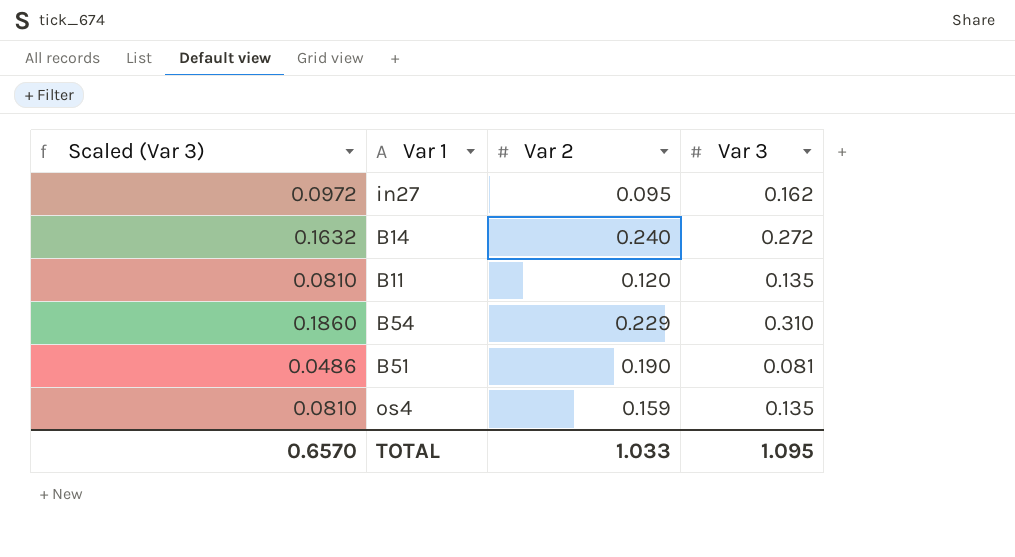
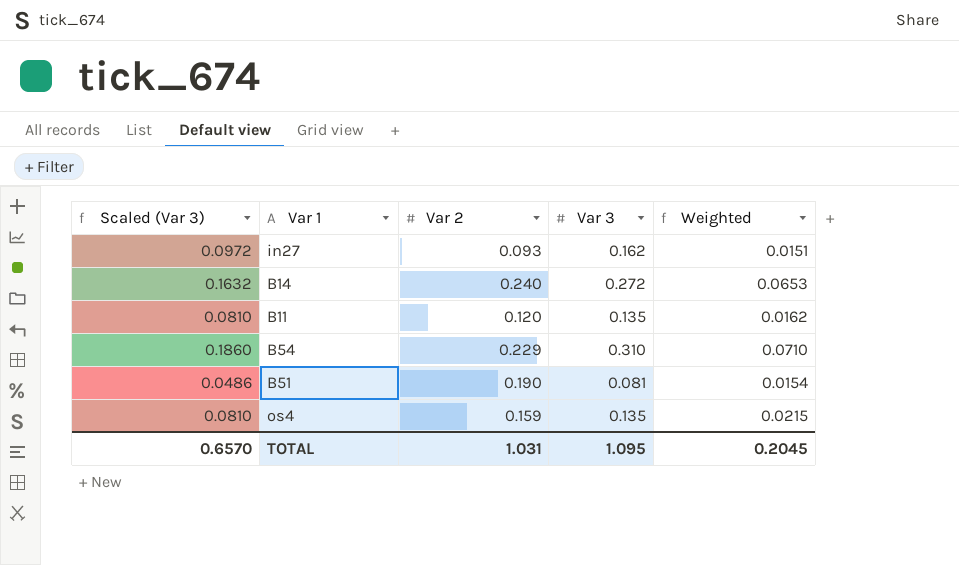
column Weighted | formula: none -> [Var 2] * [Var 3]
in27 | Var 2: 0.095 -> 0.093
TOTAL | Var 2: 1.033 -> 1.031

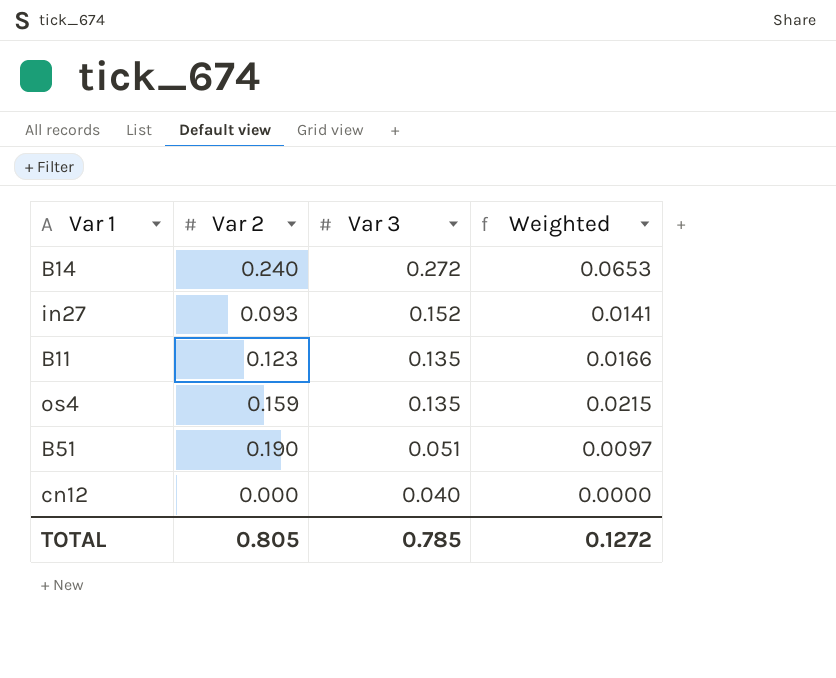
row order: none -> Var 3 descending
column Scaled (Var 3) | formula: [Var 3] * 0.6 -> none
row B54: 0.1860 | 0.229 | 0.310 | 0.0710 -> none
in27 | Var 3: 0.162 -> 0.152
in27 | Weighted: 0.0151 -> 0.0141
B11 | Var 2: 0.120 -> 0.123
B11 | Weighted: 0.0162 -> 0.0166
B51 | Var 3: 0.081 -> 0.051
B51 | Weighted: 0.0154 -> 0.0097
row cn12: none -> 0.000 | 0.040 | 0.0000
TOTAL | Var 2: 1.031 -> 0.805
TOTAL | Var 3: 1.095 -> 0.785
TOTAL | Weighted: 0.2045 -> 0.1272

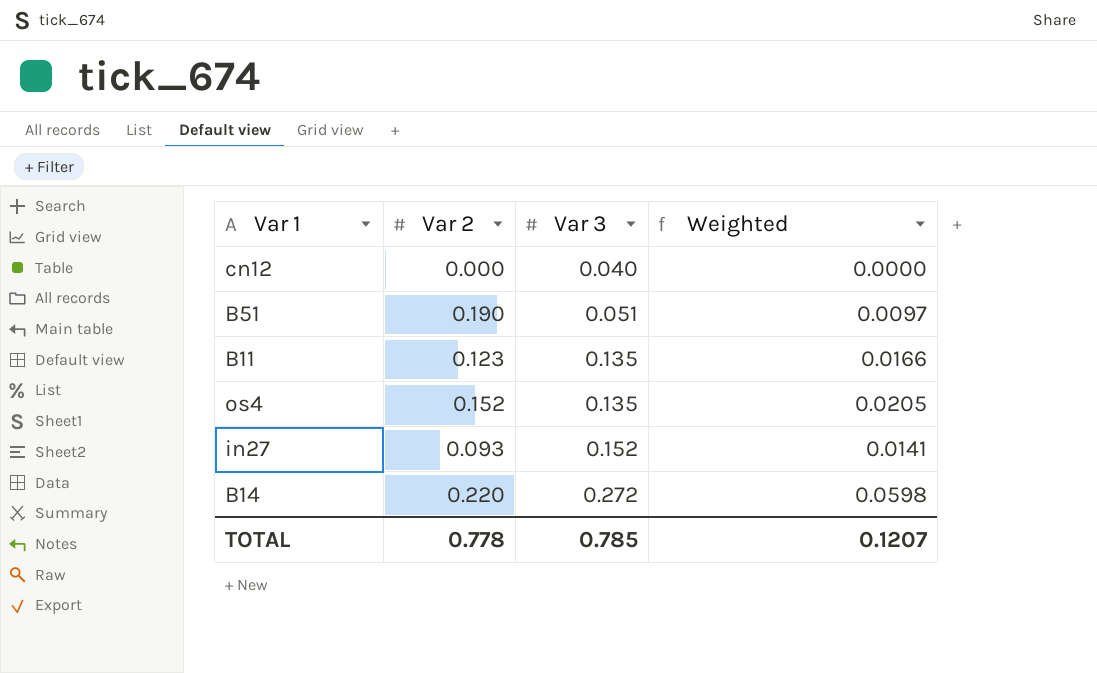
row order: Var 3 descending -> Var 3 ascending
os4 | Var 2: 0.159 -> 0.152
os4 | Weighted: 0.0215 -> 0.0205
B14 | Var 2: 0.240 -> 0.220
B14 | Weighted: 0.0653 -> 0.0598
TOTAL | Var 2: 0.805 -> 0.778
TOTAL | Weighted: 0.1272 -> 0.1207

